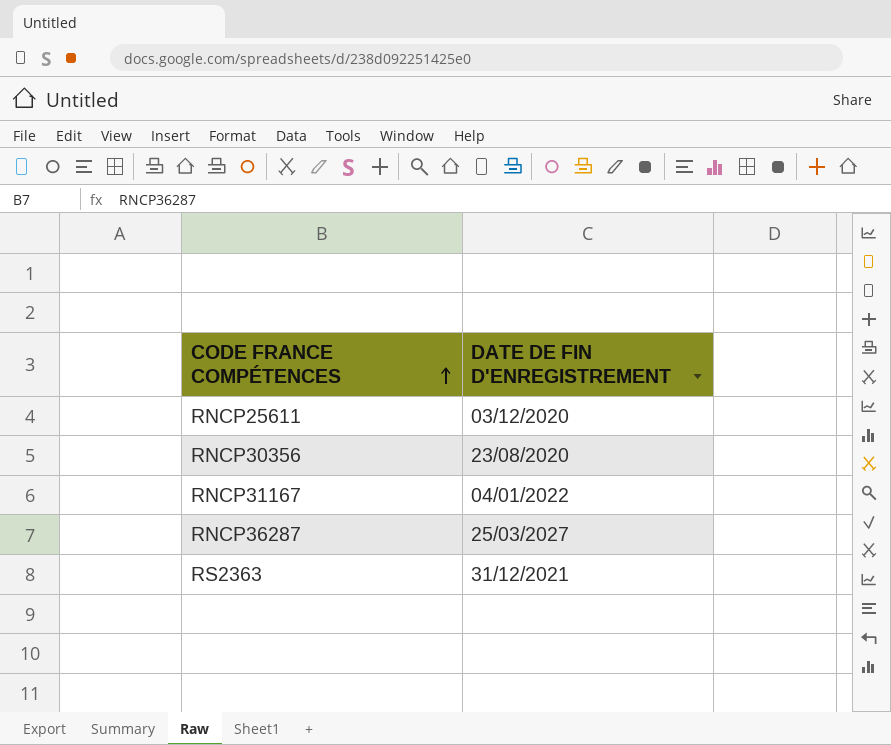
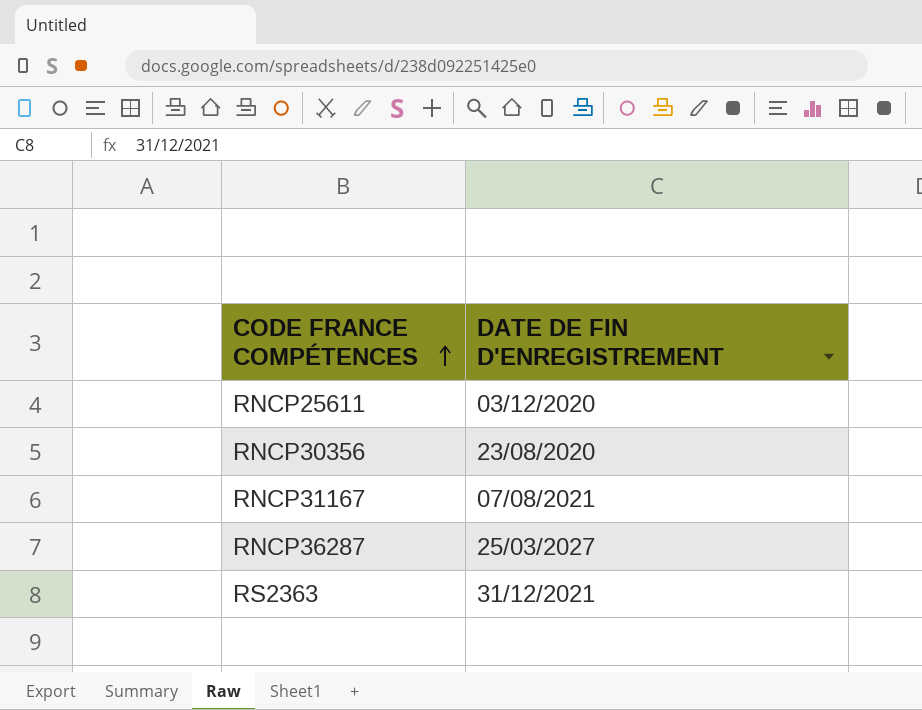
RNCP31167 | DATE DE FIN D'ENREGISTREMENT: 04/01/2022 -> 07/08/2021

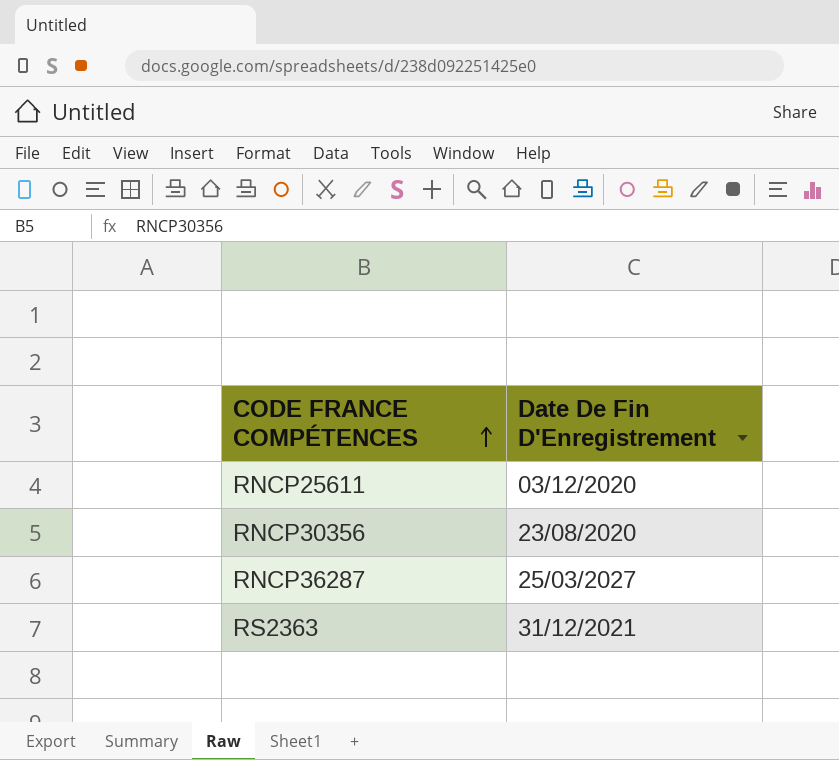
column name: DATE DE FIN D'ENREGISTREMENT -> Date De Fin D'Enregistrement
row RNCP31167: 07/08/2021 -> none

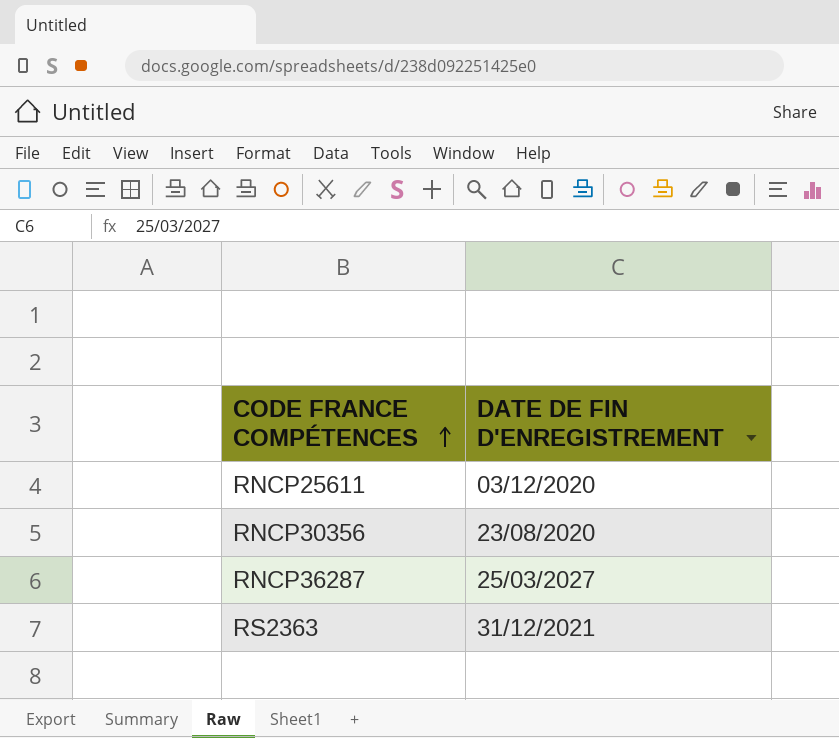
column name: Date De Fin D'Enregistrement -> DATE DE FIN D'ENREGISTREMENT

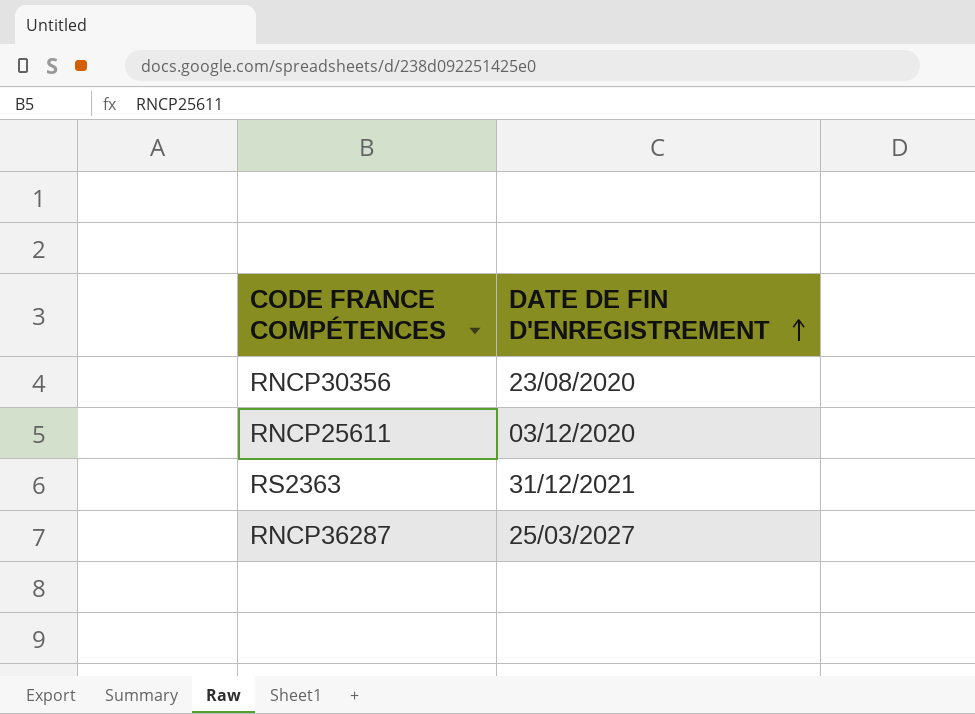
row order: CODE FRANCE COMPÉTENCES ascending -> DATE DE FIN D'ENREGISTREMENT ascending

